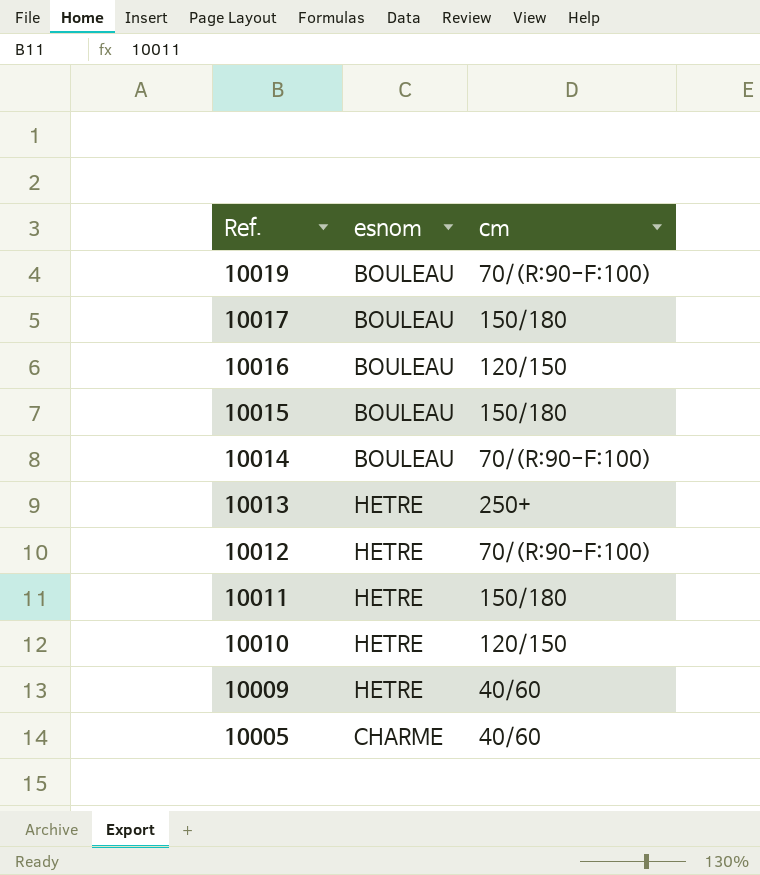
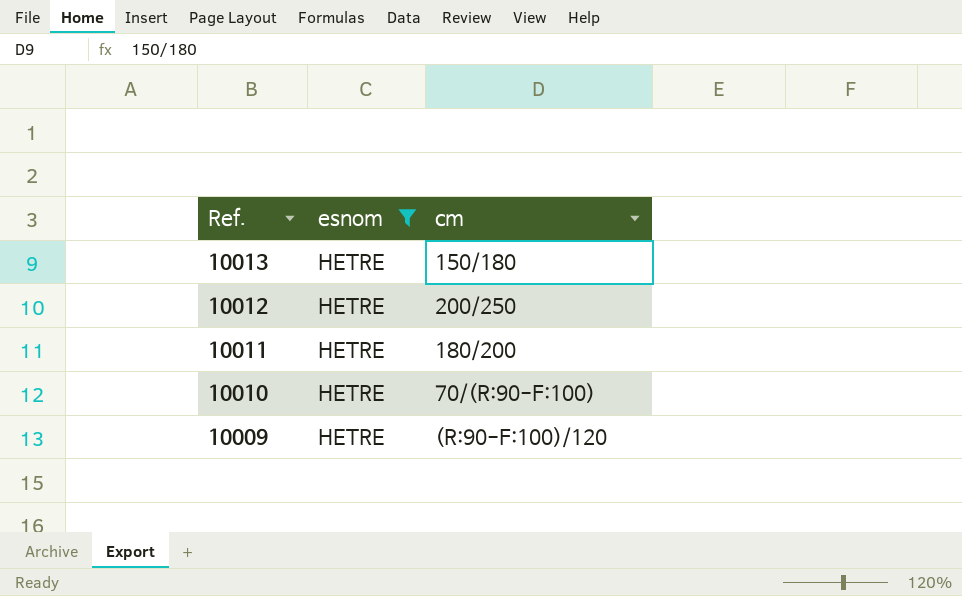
filter: none -> esnom = HETRE
10013 | cm: 250+ -> 150/180
10012 | cm: 70/(R:90-F:100) -> 200/250
10011 | cm: 150/180 -> 180/200
10010 | cm: 120/150 -> 70/(R:90-F:100)
10009 | cm: 40/60 -> (R:90-F:100)/120

